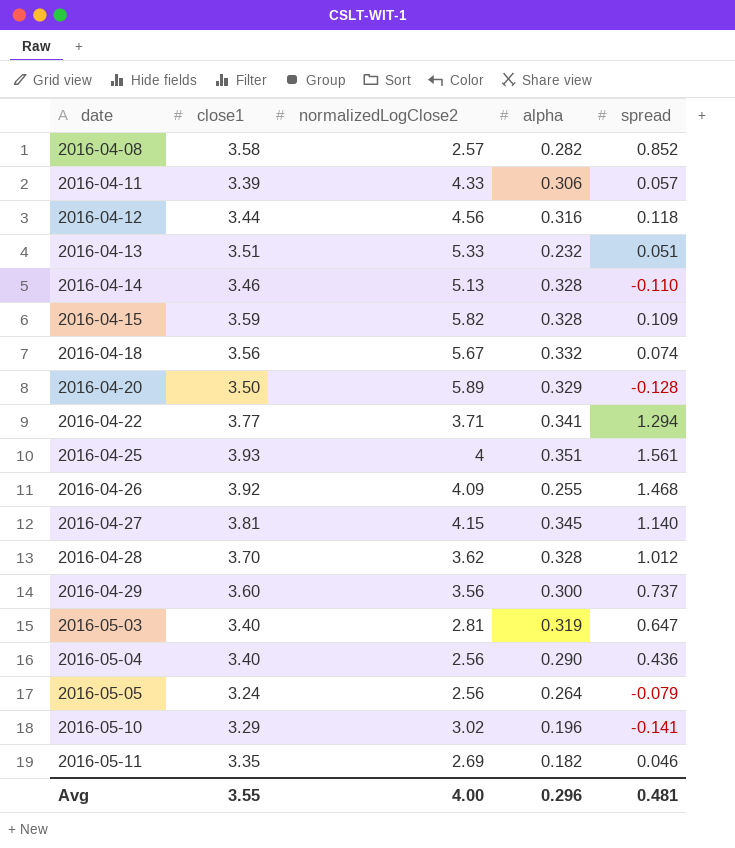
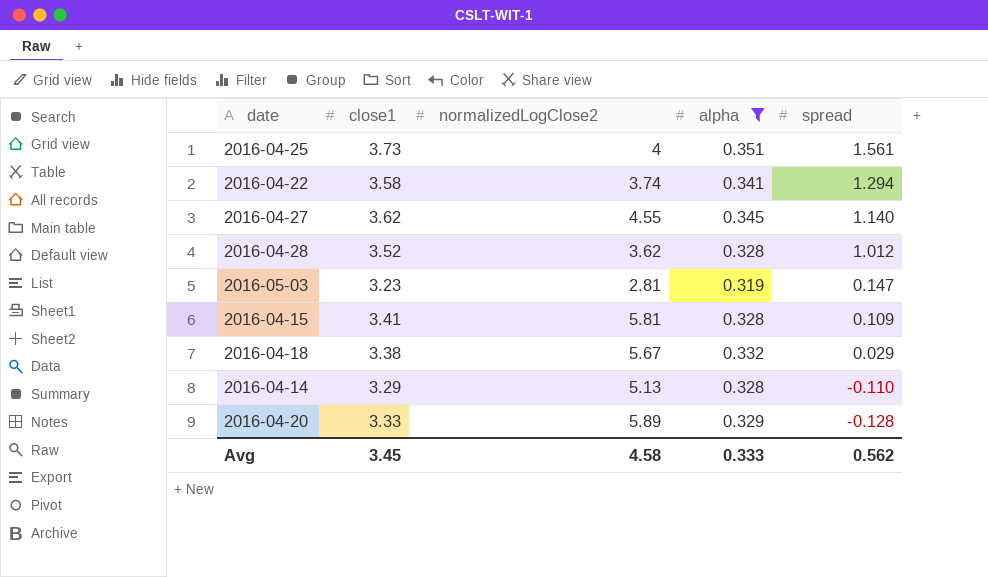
filter: none -> alpha >= 0.319
row order: date ascending -> spread descending
2016-04-25 | close1: 3.93 -> 3.73
2016-04-22 | close1: 3.77 -> 3.58
2016-04-22 | normalizedLogClose2: 3.71 -> 3.74
2016-04-27 | close1: 3.81 -> 3.62
2016-04-27 | normalizedLogClose2: 4.15 -> 4.55
2016-04-28 | close1: 3.70 -> 3.52
2016-05-03 | close1: 3.40 -> 3.23
2016-05-03 | spread: 0.647 -> 0.147
2016-04-15 | close1: 3.59 -> 3.41
2016-04-15 | normalizedLogClose2: 5.82 -> 5.81
2016-04-18 | close1: 3.56 -> 3.38
2016-04-18 | spread: 0.074 -> 0.029
2016-04-14 | close1: 3.46 -> 3.29
2016-04-20 | close1: 3.50 -> 3.33
Avg | close1: 3.55 -> 3.45
Avg | normalizedLogClose2: 4.00 -> 4.58
Avg | alpha: 0.296 -> 0.333
Avg | spread: 0.481 -> 0.562

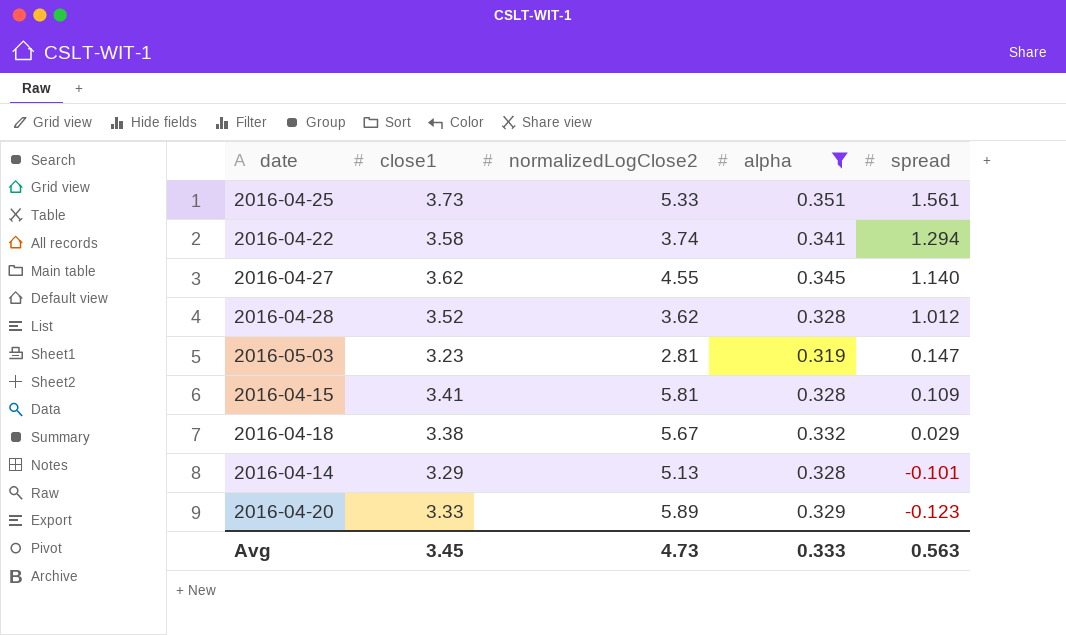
2016-04-25 | normalizedLogClose2: 4 -> 5.33
2016-04-14 | spread: -0.110 -> -0.101
2016-04-20 | spread: -0.128 -> -0.123
Avg | normalizedLogClose2: 4.58 -> 4.73
Avg | spread: 0.562 -> 0.563

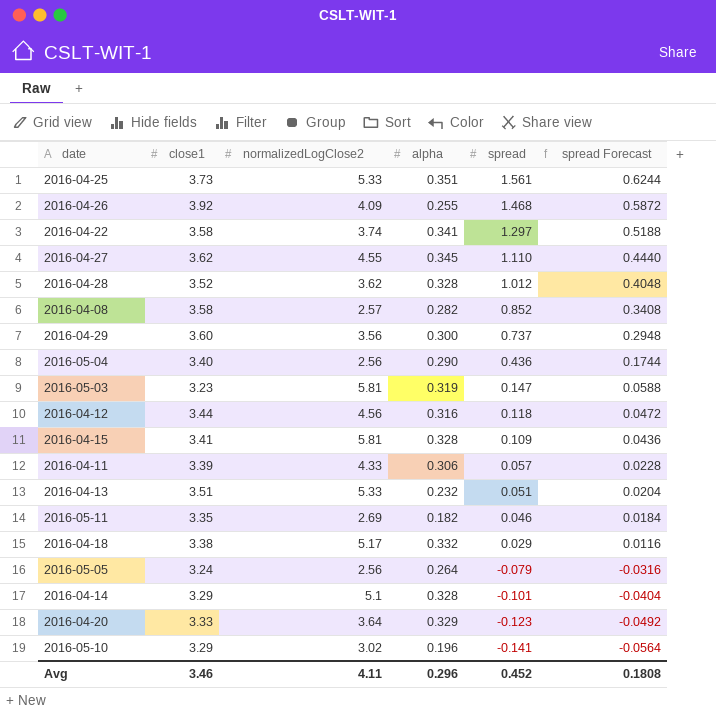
filter: alpha >= 0.319 -> none
column spread Forecast | formula: none -> [spread] * 0.4
2016-04-22 | spread: 1.294 -> 1.297
2016-04-27 | spread: 1.140 -> 1.110
2016-05-03 | normalizedLogClose2: 2.81 -> 5.81
2016-04-18 | normalizedLogClose2: 5.67 -> 5.17
2016-04-14 | normalizedLogClose2: 5.13 -> 5.1
2016-04-20 | normalizedLogClose2: 5.89 -> 3.64
Avg | close1: 3.45 -> 3.46
Avg | normalizedLogClose2: 4.73 -> 4.11
Avg | alpha: 0.333 -> 0.296
Avg | spread: 0.563 -> 0.452

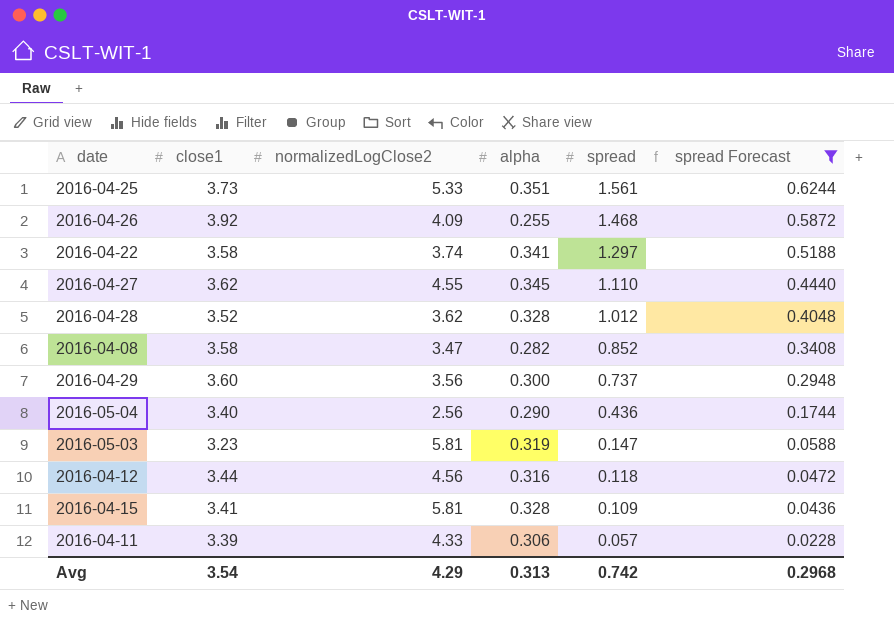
filter: none -> spread Forecast >= 0.0228
2016-04-08 | normalizedLogClose2: 2.57 -> 3.47
Avg | close1: 3.46 -> 3.54
Avg | normalizedLogClose2: 4.11 -> 4.29
Avg | alpha: 0.296 -> 0.313
Avg | spread: 0.452 -> 0.742
Avg | spread Forecast: 0.1808 -> 0.2968

